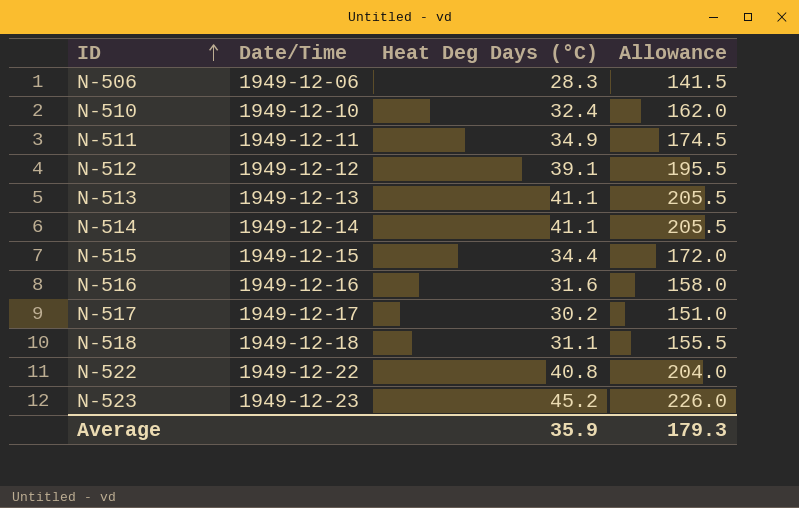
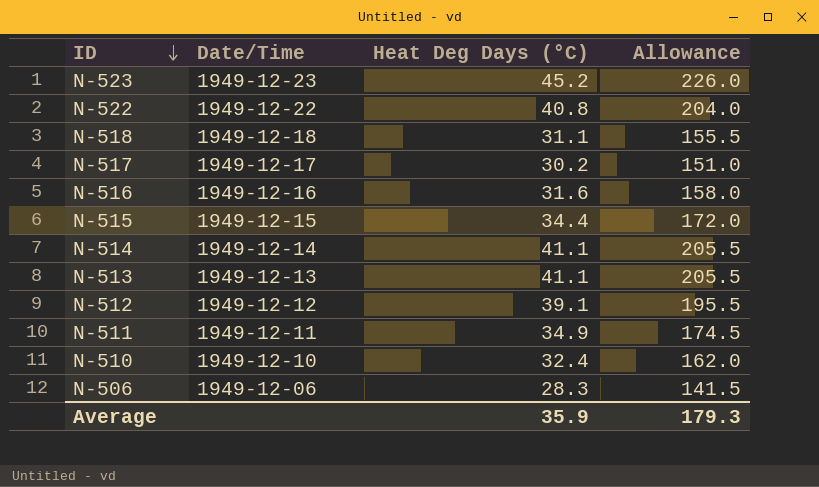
row order: ID ascending -> ID descending

